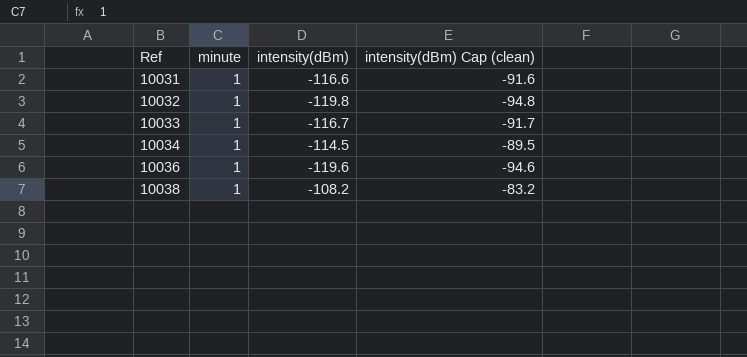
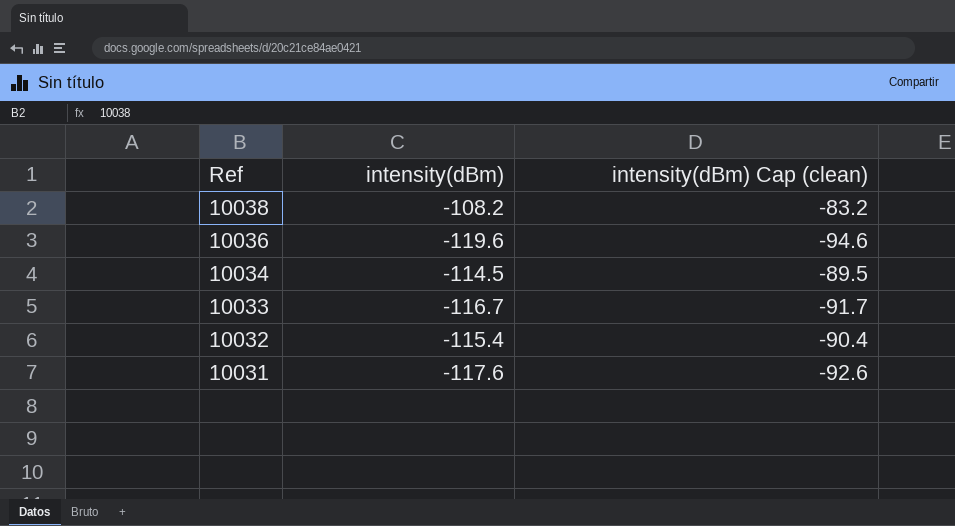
row order: Ref ascending -> Ref descending
column minute | position: 2 -> none
10032 | intensity(dBm): -119.8 -> -115.4
10032 | intensity(dBm) Cap (clean): -94.8 -> -90.4
10031 | intensity(dBm): -116.6 -> -117.6
10031 | intensity(dBm) Cap (clean): -91.6 -> -92.6

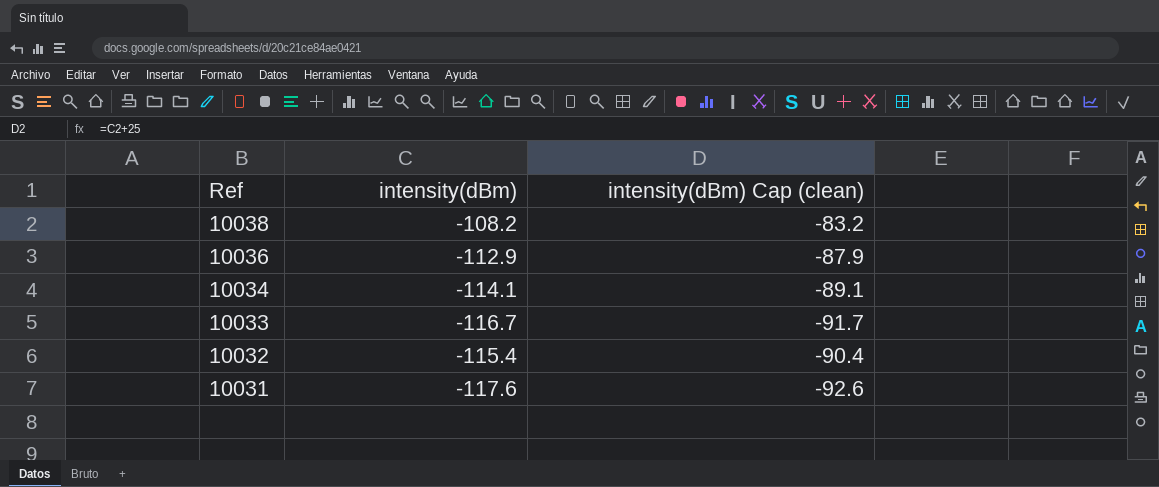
10036 | intensity(dBm): -119.6 -> -112.9
10036 | intensity(dBm) Cap (clean): -94.6 -> -87.9
10034 | intensity(dBm): -114.5 -> -114.1
10034 | intensity(dBm) Cap (clean): -89.5 -> -89.1

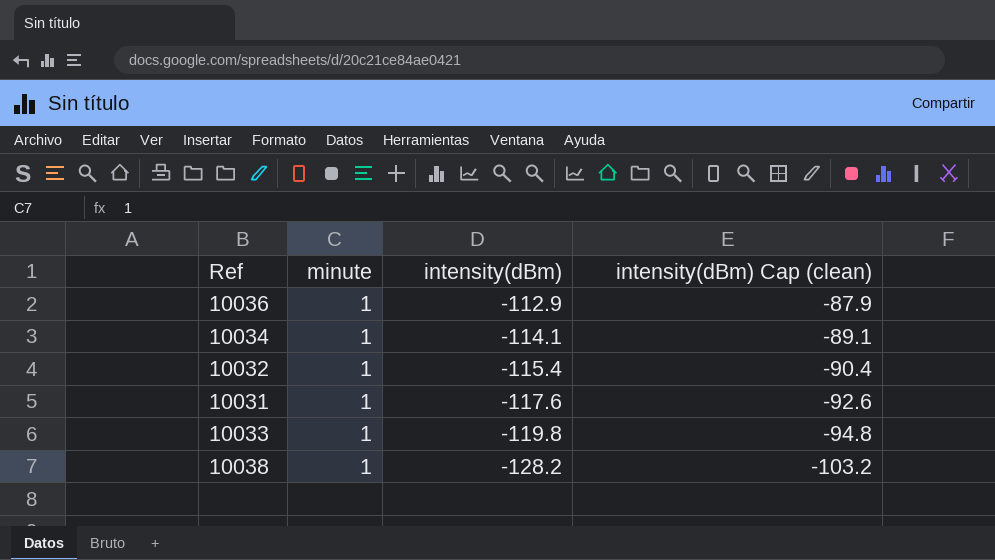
row order: Ref descending -> intensity(dBm) descending
column minute | position: none -> 2
10033 | intensity(dBm): -116.7 -> -119.8
10033 | intensity(dBm) Cap (clean): -91.7 -> -94.8
10038 | intensity(dBm): -108.2 -> -128.2
10038 | intensity(dBm) Cap (clean): -83.2 -> -103.2

